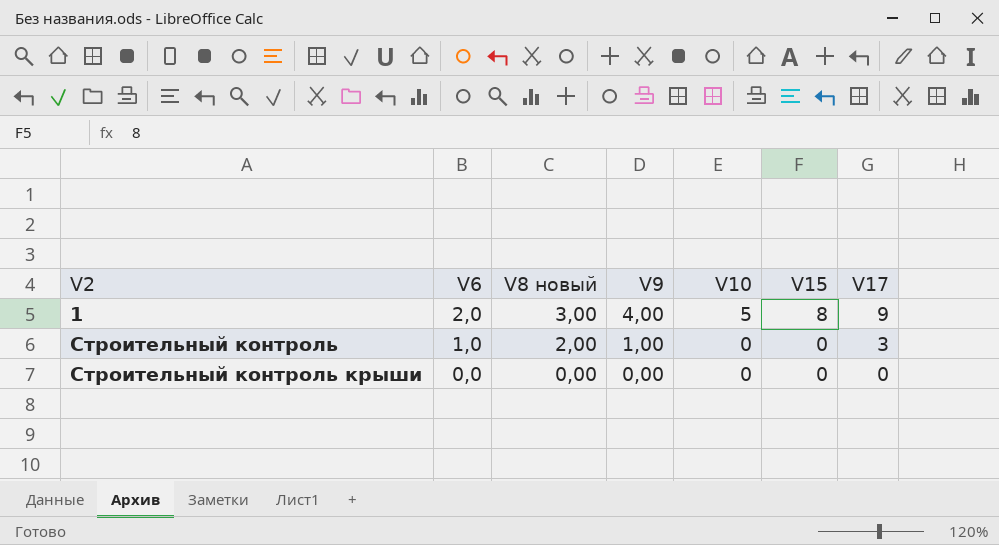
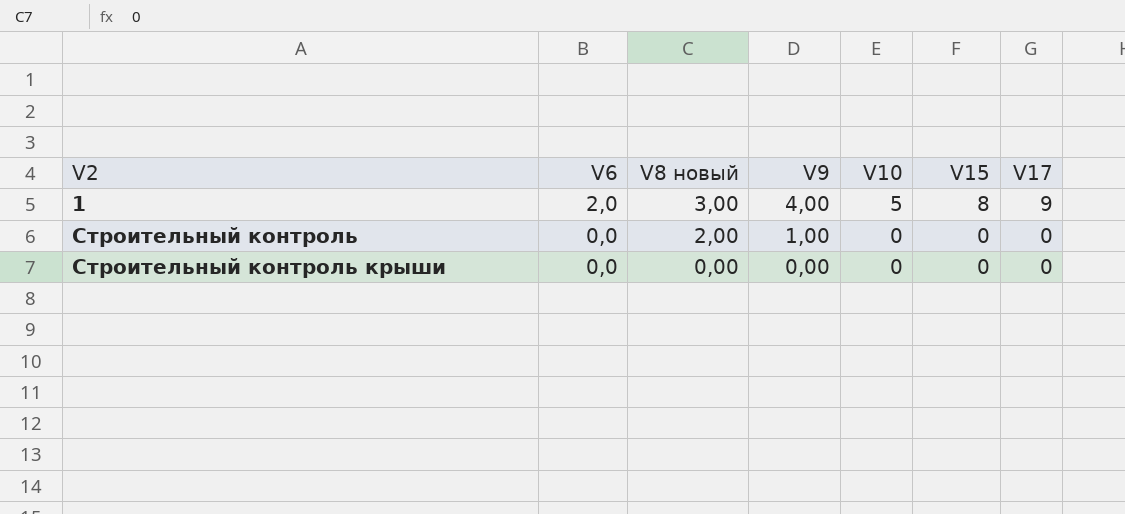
Строительный контроль | V6: 1,0 -> 0,0
Строительный контроль | V17: 3 -> 0

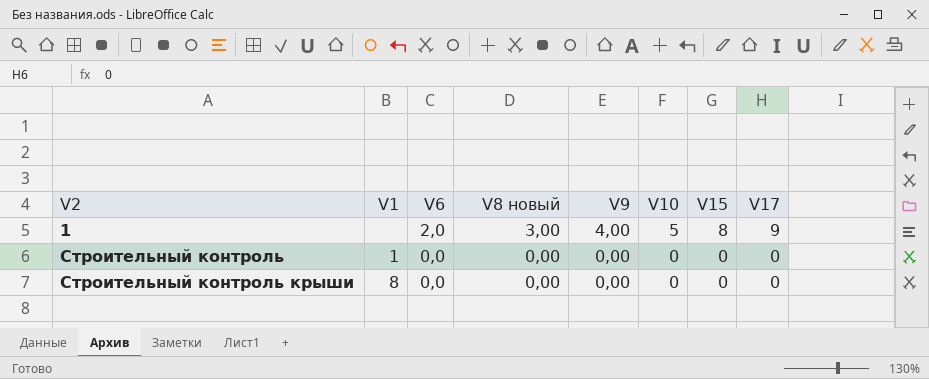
column V1 | position: none -> 2
Строительный контроль | V8 новый: 2,00 -> 0,00
Строительный контроль | V9: 1,00 -> 0,00

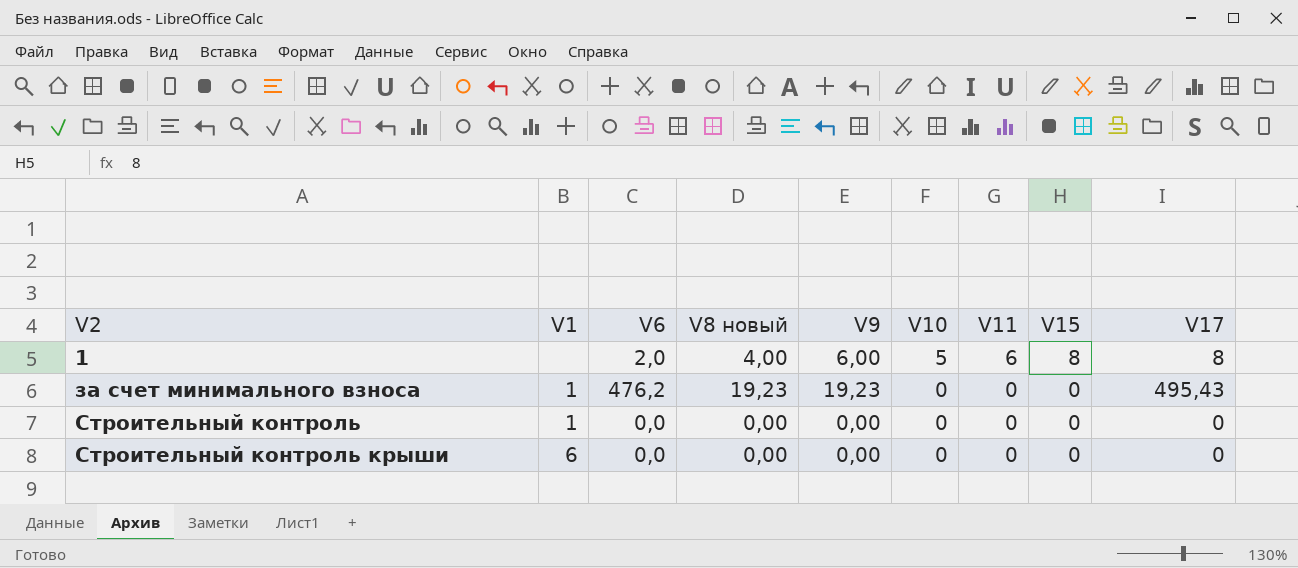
column V11 | position: none -> 7
1 | V8 новый: 3,00 -> 4,00
1 | V9: 4,00 -> 6,00
1 | V17: 9 -> 8
row за счет минимального взноса: none -> 1 | 476,2 | 19,23 | 19,23 | 0 | 0 | 0 | 495,43
Строительный контроль крыши | V1: 8 -> 6

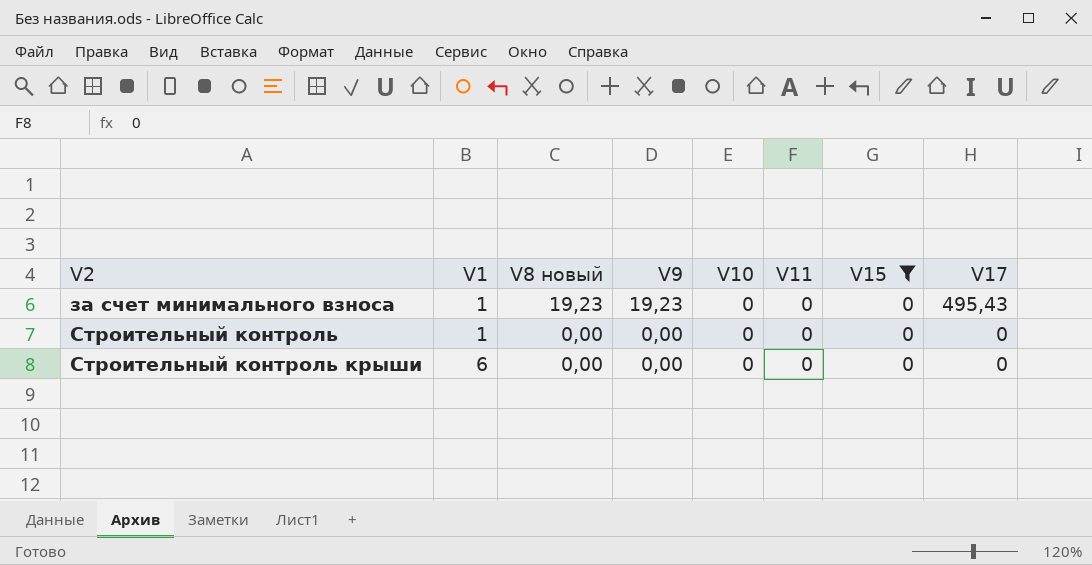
filter: none -> V15 = 0
column V6 | position: 3 -> none

